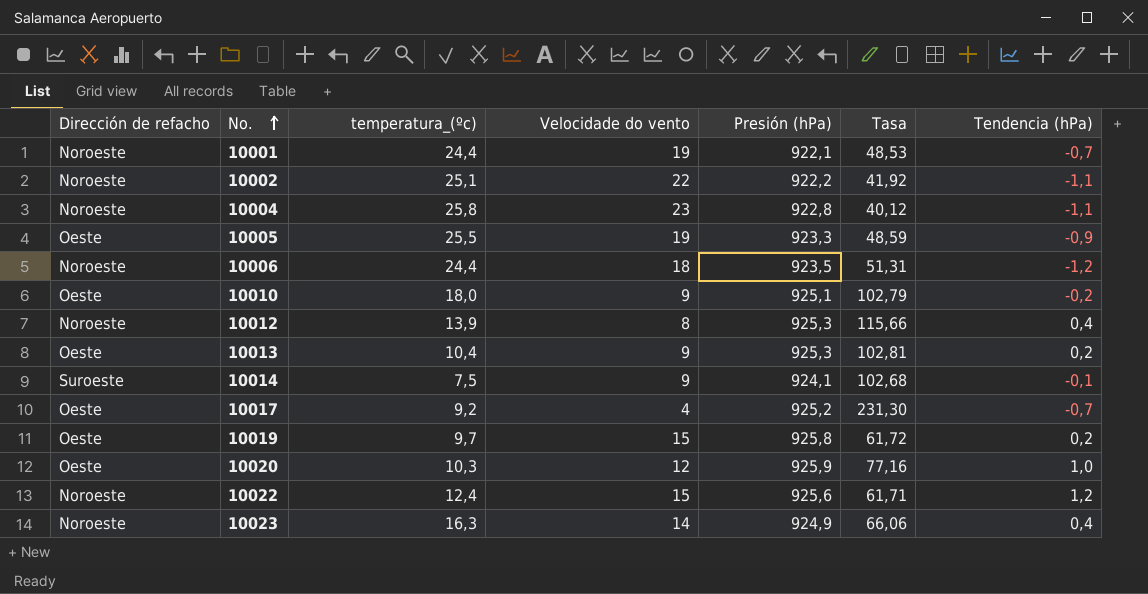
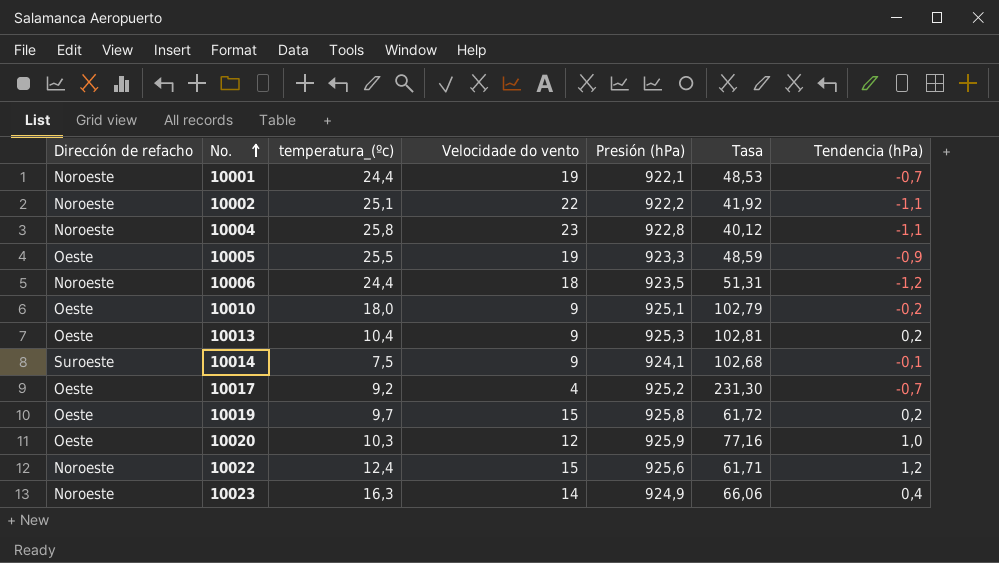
row 10012: Noroeste | 13,9 | 8 | 925,3 | 115,66 | 0,4 -> none

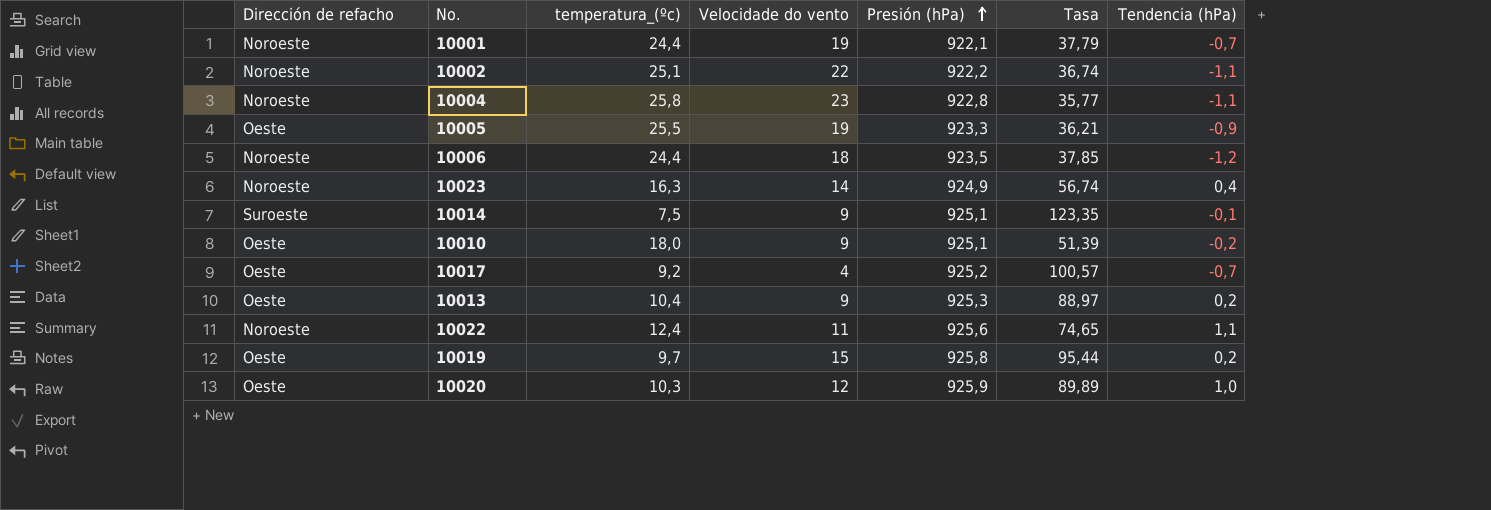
row order: No. ascending -> Presión (hPa) ascending
column Tasa | formula: [Presión (hPa)] / [Velocidade do vento] -> [Presión (hPa)] / [temperatura_(ºc)]
10014 | Presión (hPa): 924,1 -> 925,1
10022 | Velocidade do vento: 15 -> 11
10022 | Tendencia (hPa): 1,2 -> 1,1

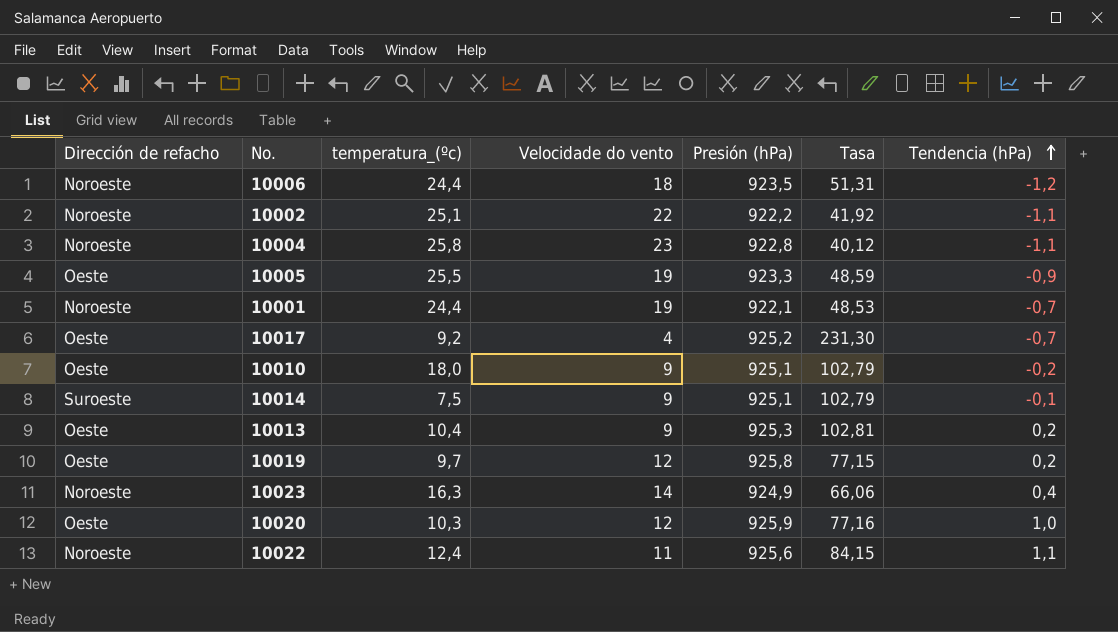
row order: Presión (hPa) ascending -> Tendencia (hPa) ascending
column Tasa | formula: [Presión (hPa)] / [temperatura_(ºc)] -> [Presión (hPa)] / [Velocidade do vento]
10019 | Velocidade do vento: 15 -> 12

